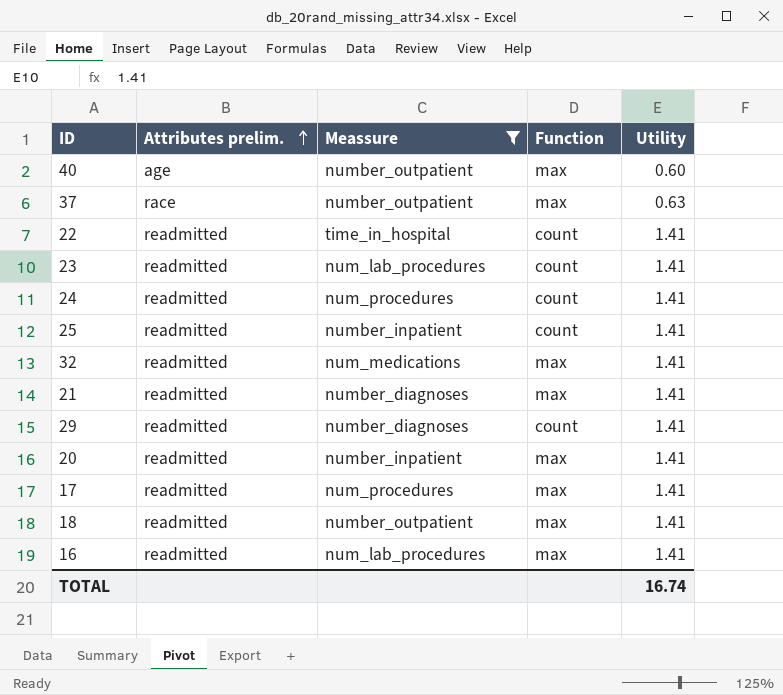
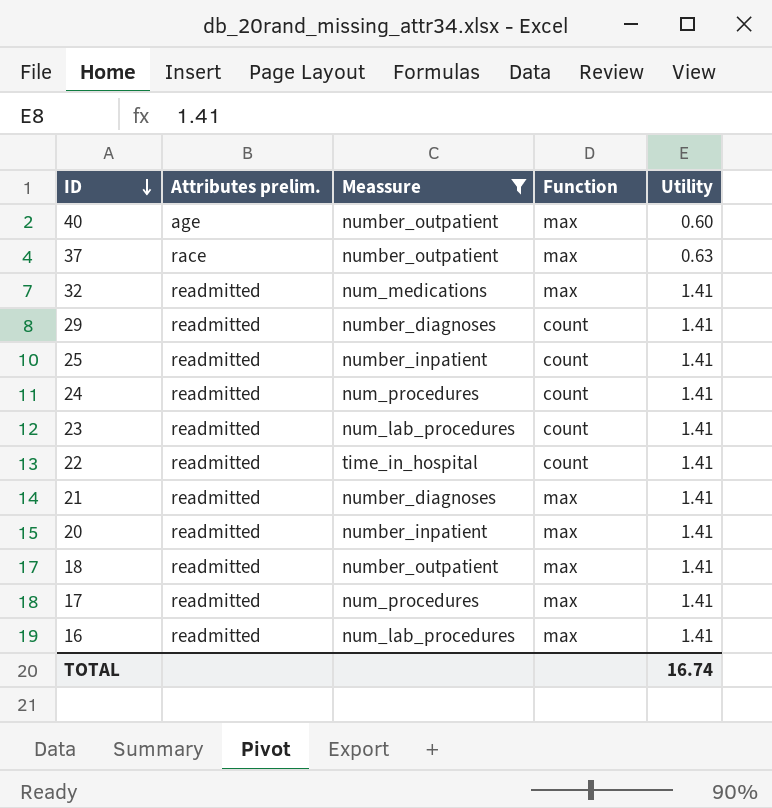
row order: Attributes prelim. ascending -> ID descending

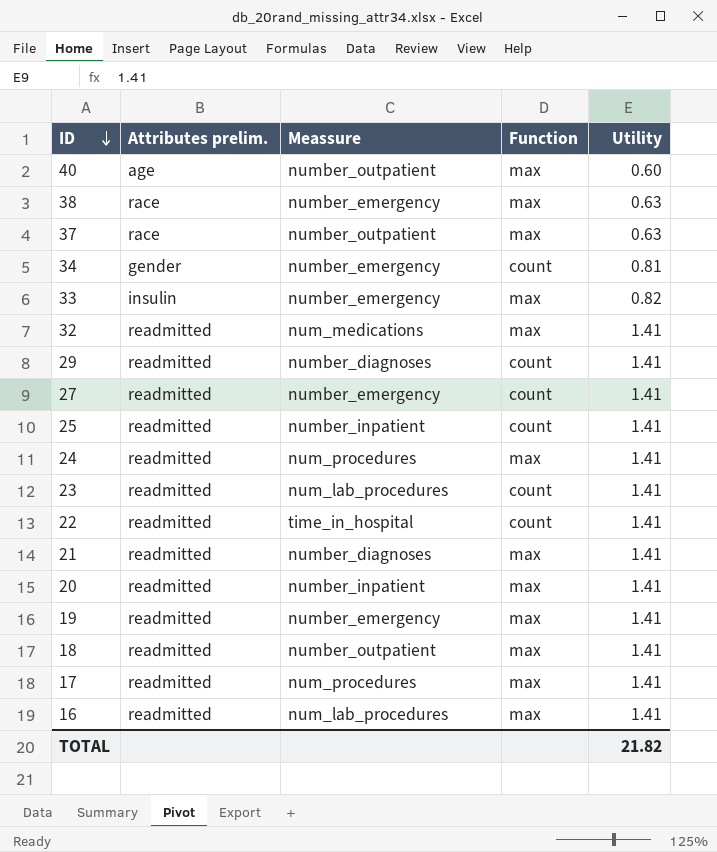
filter: Meassure != number_emergency -> none
24 | Function: count -> max
TOTAL | Utility: 16.74 -> 21.82

